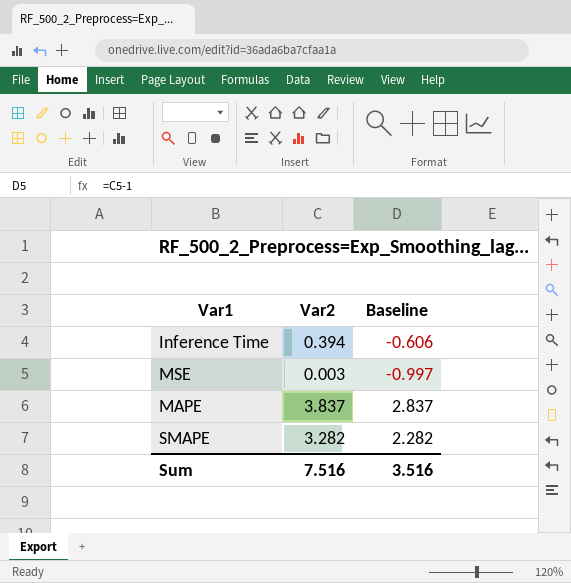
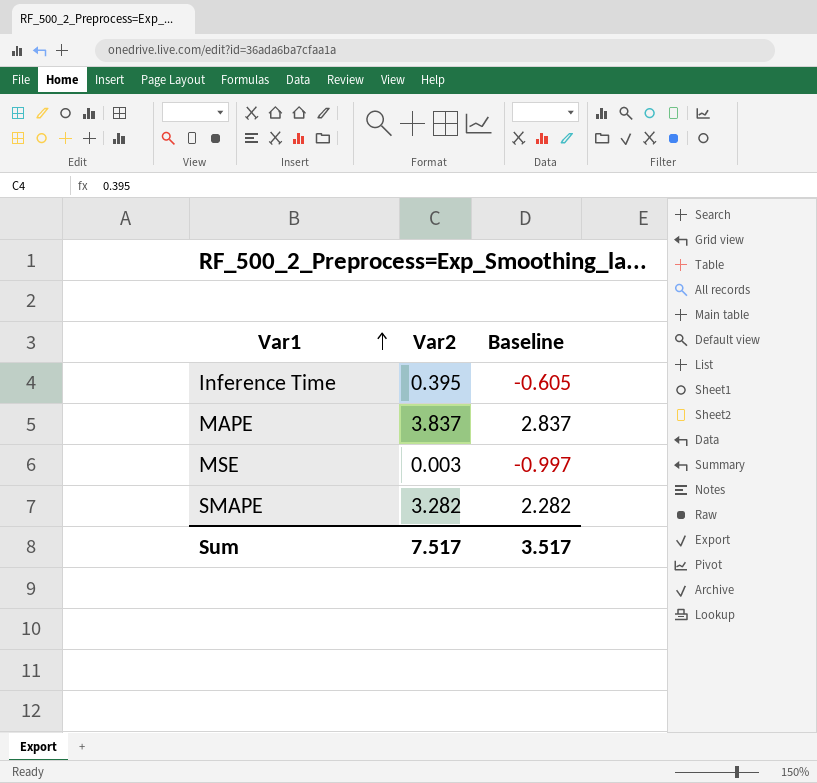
row order: none -> Var1 ascending
Inference Time | Var2: 0.394 -> 0.395
Inference Time | Baseline: -0.606 -> -0.605
Sum | Var2: 7.516 -> 7.517
Sum | Baseline: 3.516 -> 3.517

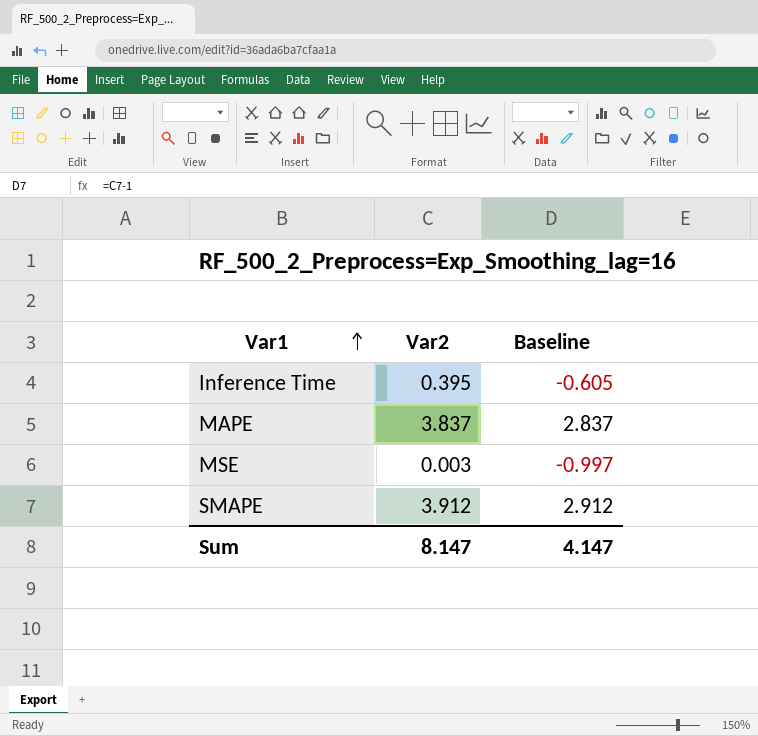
SMAPE | Var2: 3.282 -> 3.912
SMAPE | Baseline: 2.282 -> 2.912
Sum | Var2: 7.517 -> 8.147
Sum | Baseline: 3.517 -> 4.147

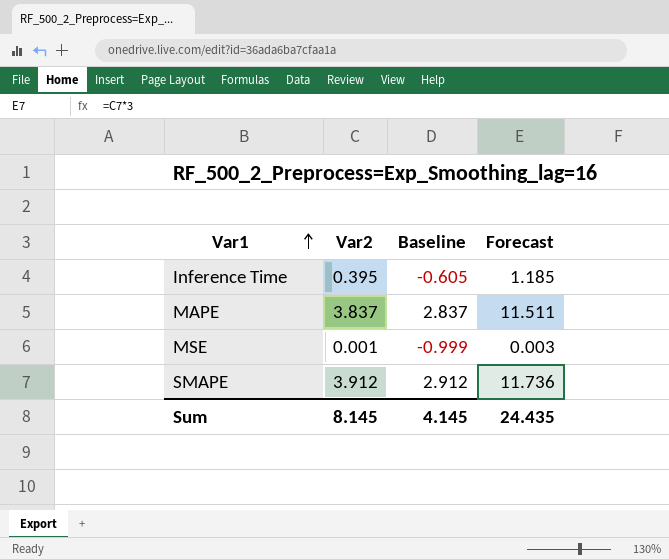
column Forecast | formula: none -> [Var2] * 3
MSE | Var2: 0.003 -> 0.001
MSE | Baseline: -0.997 -> -0.999
Sum | Var2: 8.147 -> 8.145
Sum | Baseline: 4.147 -> 4.145

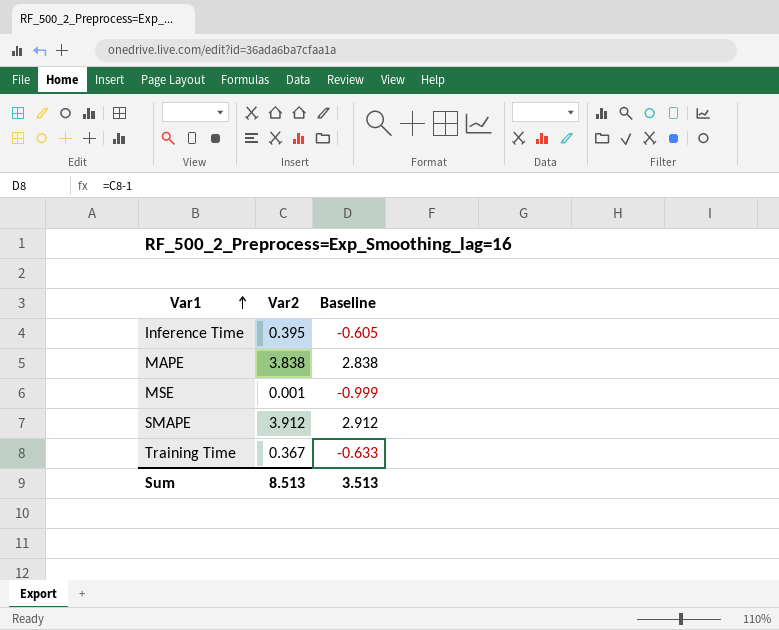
column Forecast | formula: [Var2] * 3 -> none
MAPE | Var2: 3.837 -> 3.838
MAPE | Baseline: 2.837 -> 2.838
row Training Time: none -> 0.367 | -0.633
Sum | Var2: 8.145 -> 8.513
Sum | Baseline: 4.145 -> 3.513

